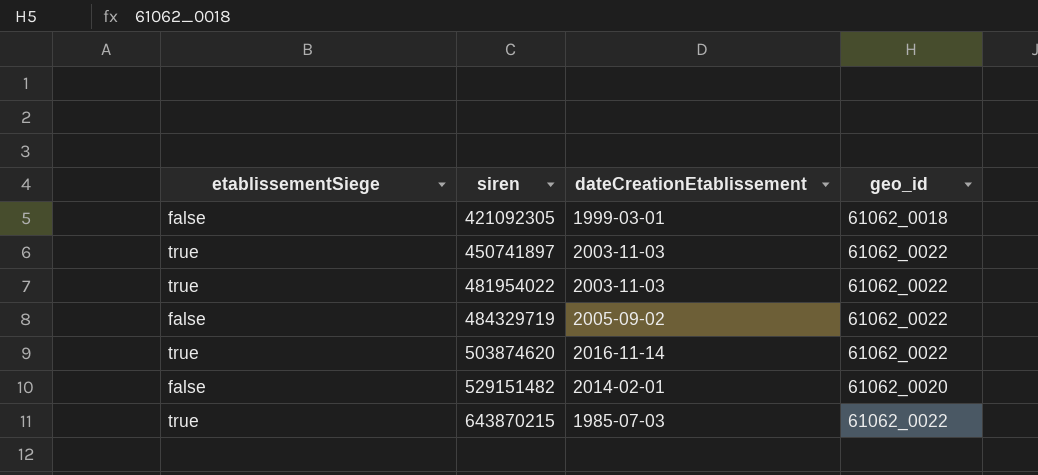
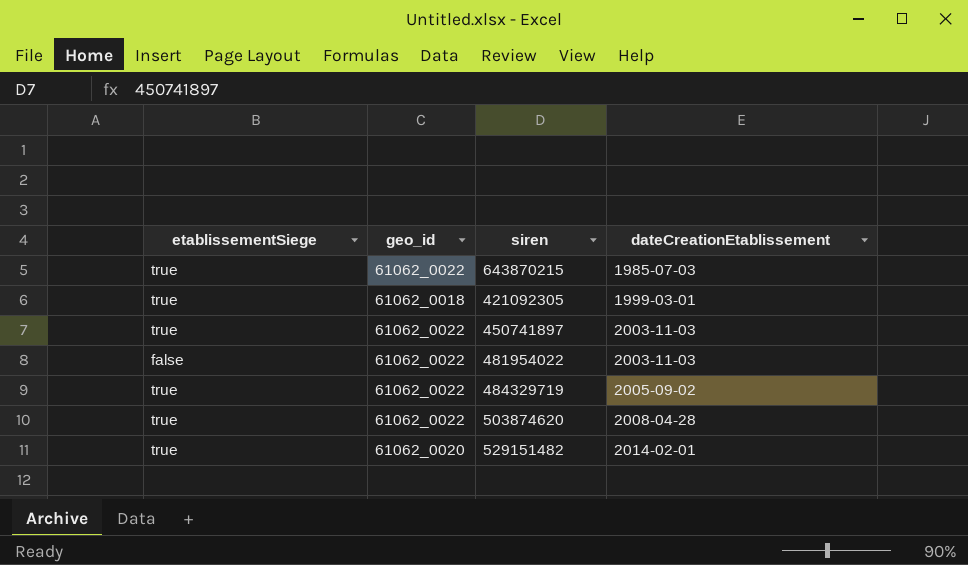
row order: siren ascending -> dateCreationEtablissement ascending
column geo_id | position: 4 -> 2
421092305 | etablissementSiege: false -> true
481954022 | etablissementSiege: true -> false
484329719 | etablissementSiege: false -> true
503874620 | dateCreationEtablissement: 2016-11-14 -> 2008-04-28
529151482 | etablissementSiege: false -> true

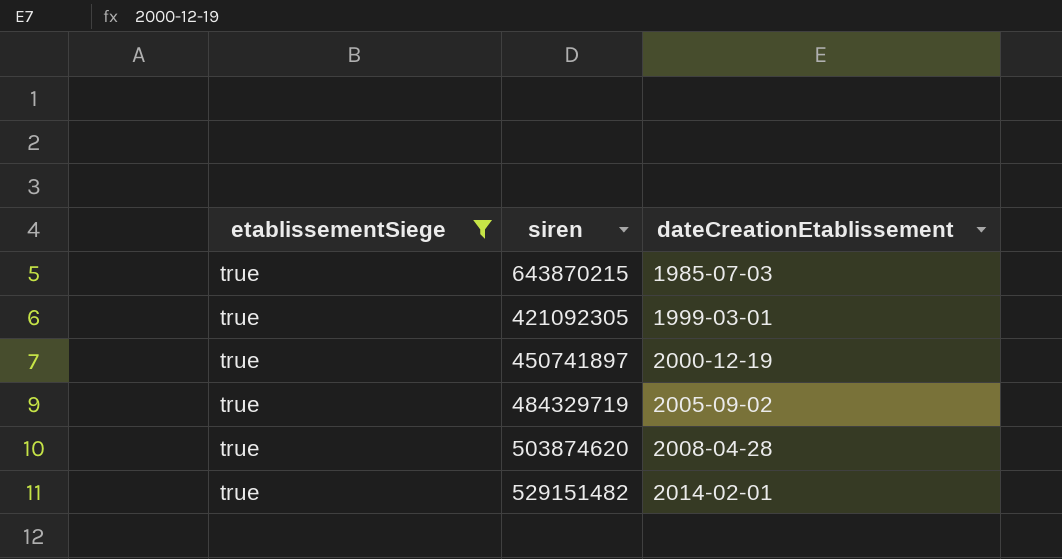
filter: none -> etablissementSiege = true
column geo_id | position: 2 -> none
450741897 | dateCreationEtablissement: 2003-11-03 -> 2000-12-19

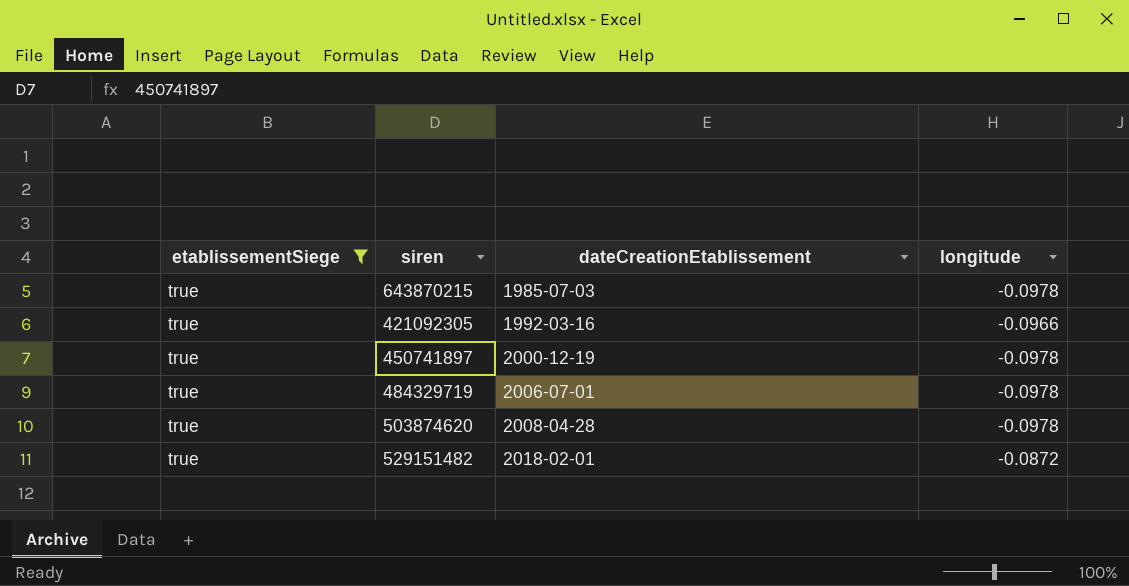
column longitude | position: none -> 4
421092305 | dateCreationEtablissement: 1999-03-01 -> 1992-03-16
484329719 | dateCreationEtablissement: 2005-09-02 -> 2006-07-01
529151482 | dateCreationEtablissement: 2014-02-01 -> 2018-02-01

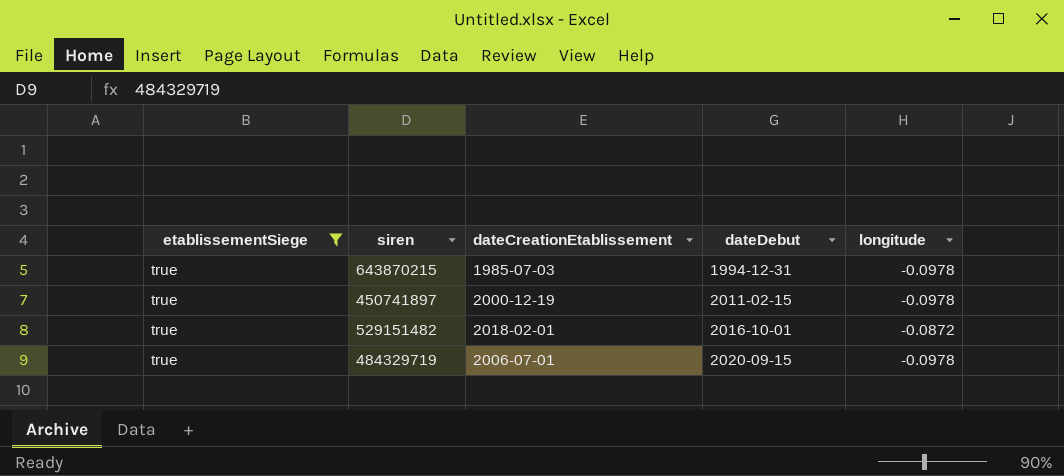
row order: dateCreationEtablissement ascending -> dateDebut ascending
column dateDebut | position: none -> 4
row 421092305: true | 1992-03-16 | -0.0966 -> none
row 503874620: true | 2008-04-28 | -0.0978 -> none

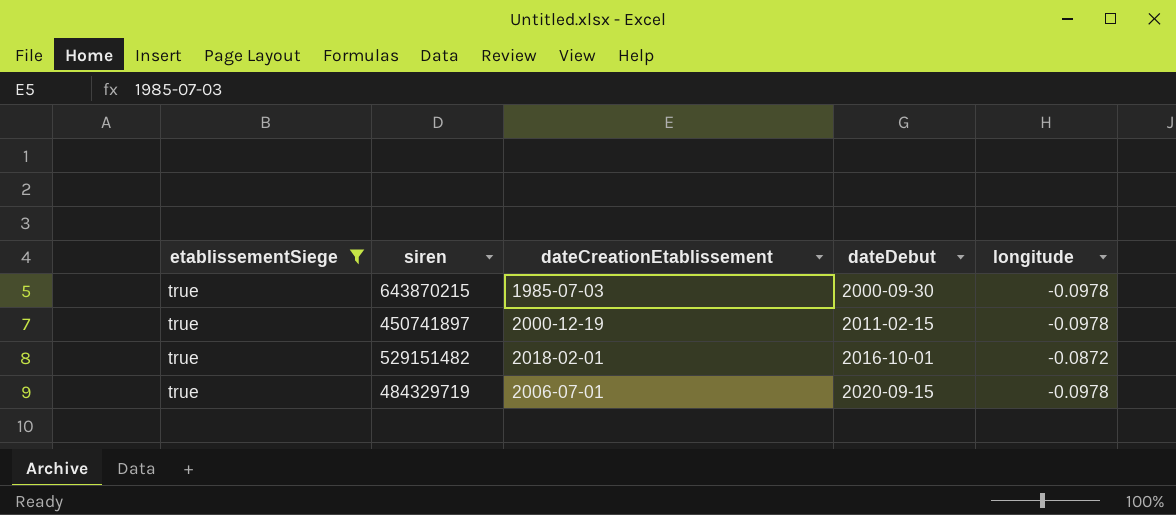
643870215 | dateDebut: 1994-12-31 -> 2000-09-30

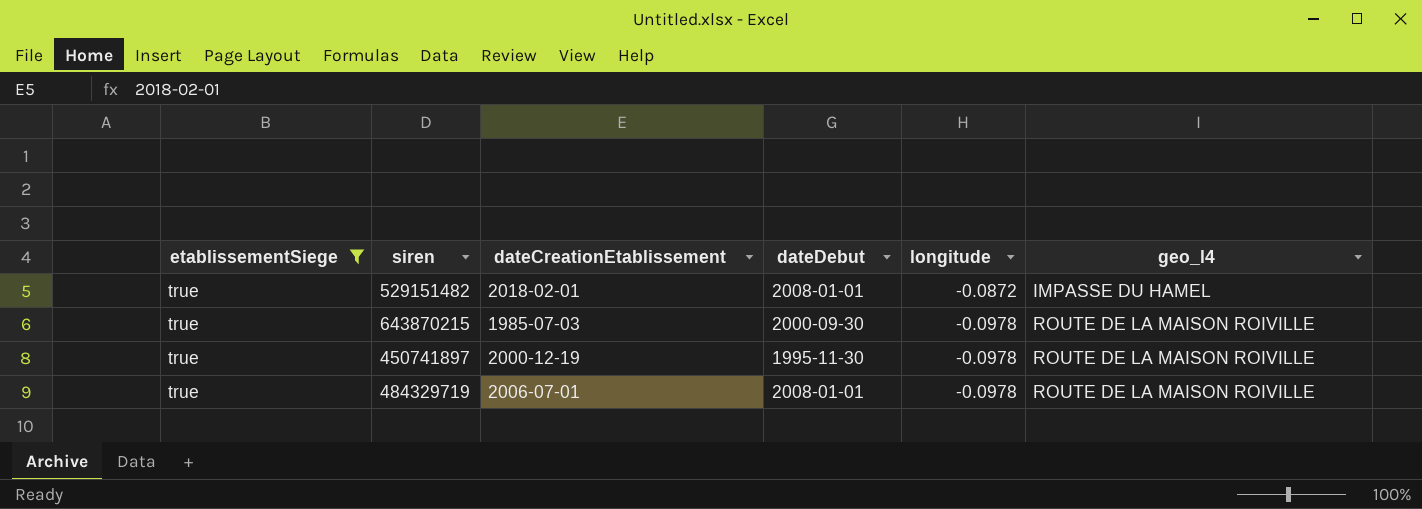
row order: dateDebut ascending -> longitude descending
column geo_l4 | position: none -> 6
529151482 | dateDebut: 2016-10-01 -> 2008-01-01
450741897 | dateDebut: 2011-02-15 -> 1995-11-30
484329719 | dateDebut: 2020-09-15 -> 2008-01-01

